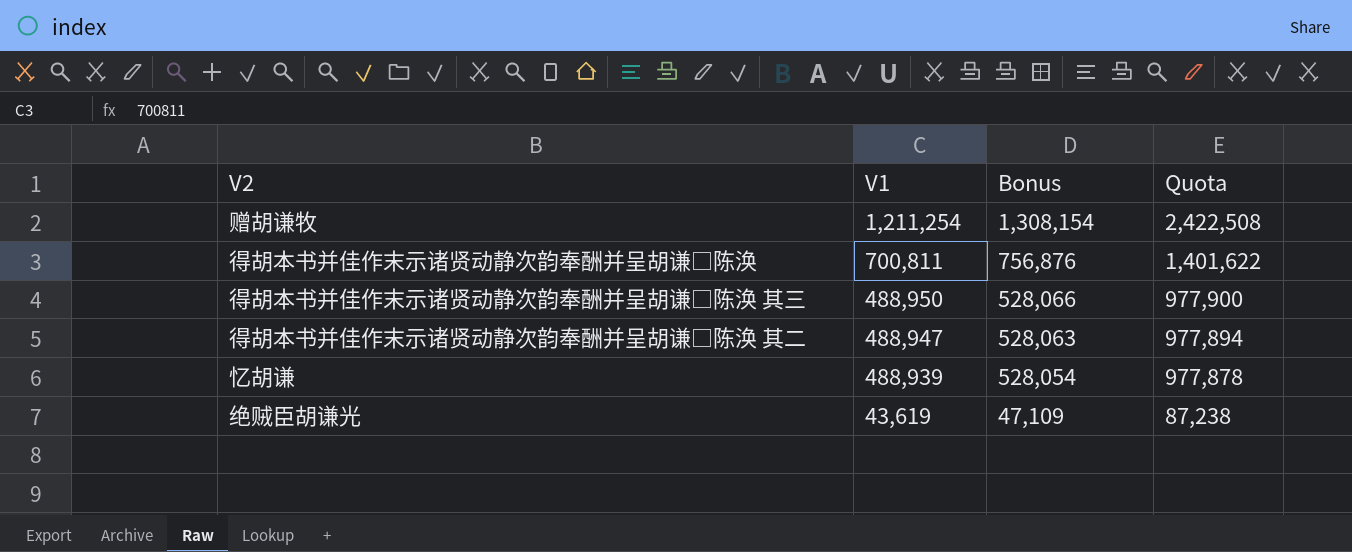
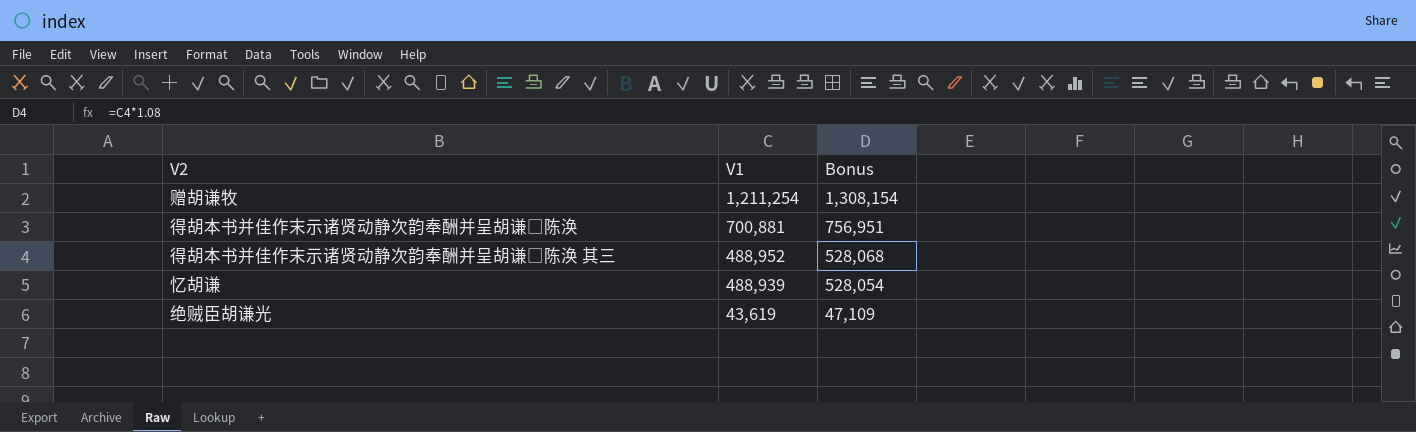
column Quota | formula: [V1] * 2 -> none
row 得胡本书并佳作末示诸贤动静次韵奉酬并呈胡谦□陈涣 其二: 488,947 | 528,063 | 977,894 -> none
得胡本书并佳作末示诸贤动静次韵奉酬并呈胡谦□陈涣 | V1: 700,811 -> 700,881
得胡本书并佳作末示诸贤动静次韵奉酬并呈胡谦□陈涣 | Bonus: 756,876 -> 756,951
得胡本书并佳作末示诸贤动静次韵奉酬并呈胡谦□陈涣 其三 | V1: 488,950 -> 488,952
得胡本书并佳作末示诸贤动静次韵奉酬并呈胡谦□陈涣 其三 | Bonus: 528,066 -> 528,068

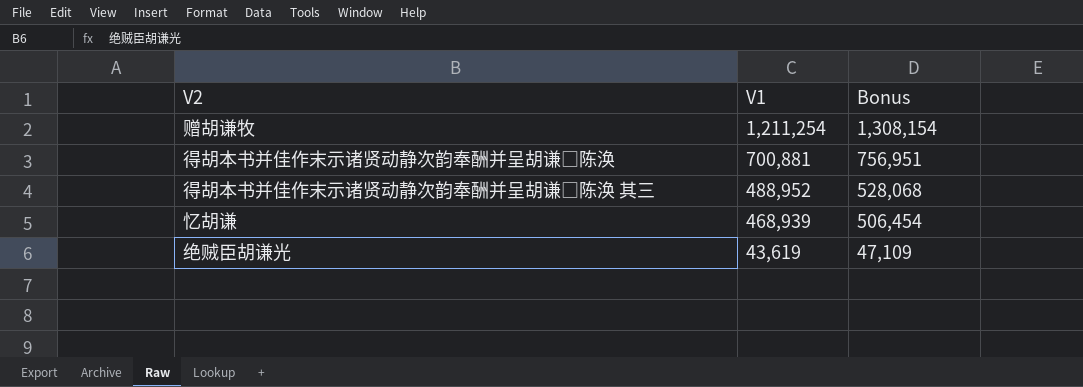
忆胡谦 | V1: 488,939 -> 468,939
忆胡谦 | Bonus: 528,054 -> 506,454

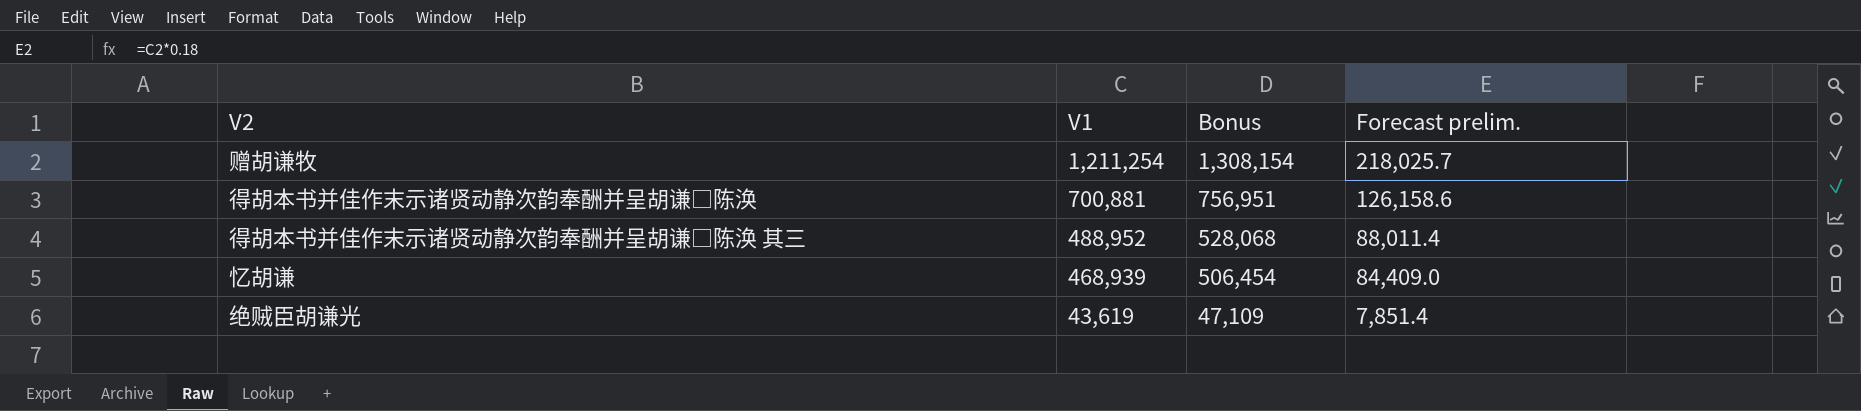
column Forecast prelim. | formula: none -> [V1] * 0.18

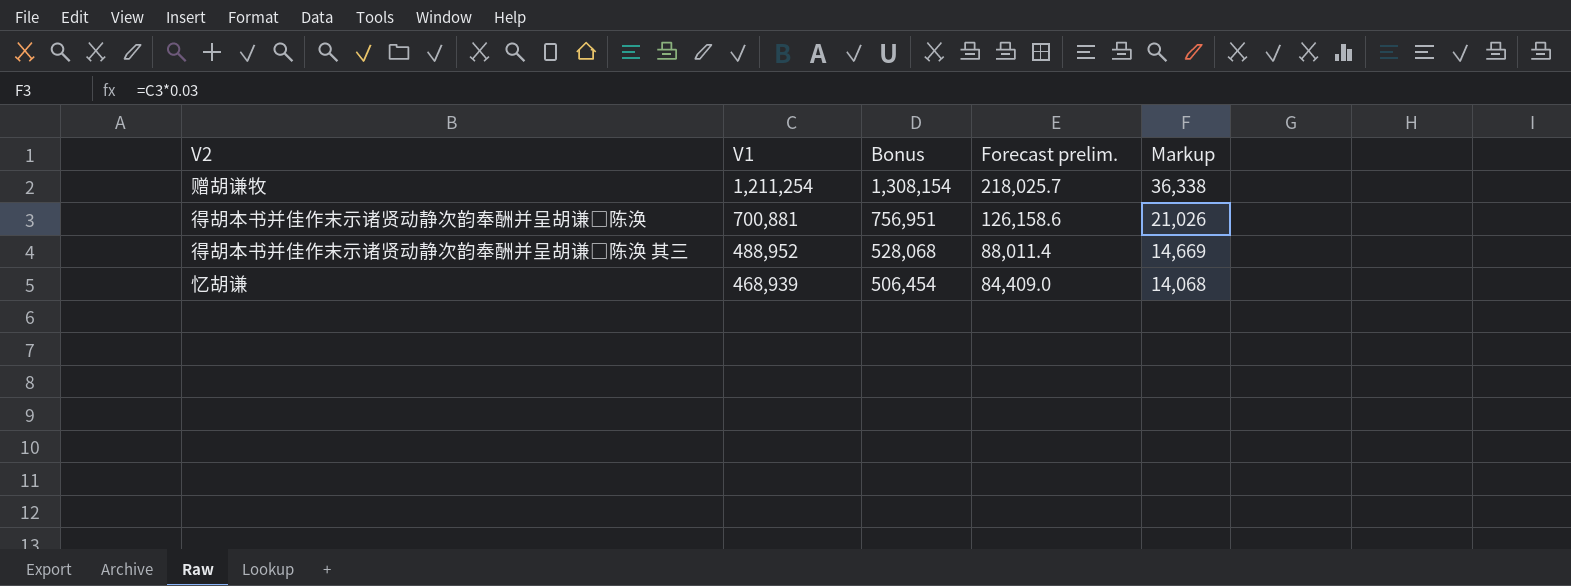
column Markup | formula: none -> [V1] * 0.03
row 绝贼臣胡谦光: 43,619 | 47,109 | 7,851.4 -> none

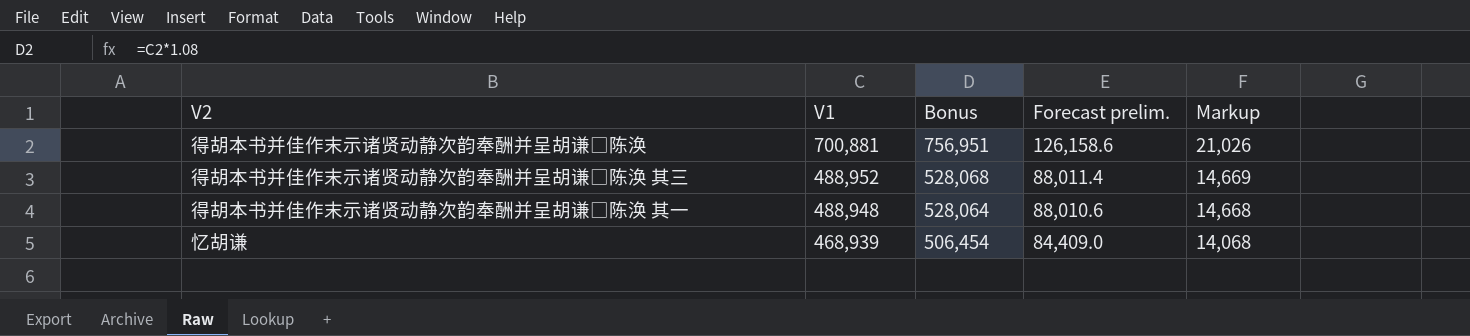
row 赠胡谦牧: 1,211,254 | 1,308,154 | 218,025.7 | 36,338 -> none
row 得胡本书并佳作末示诸贤动静次韵奉酬并呈胡谦□陈涣 其一: none -> 488,948 | 528,064 | 88,010.6 | 14,668

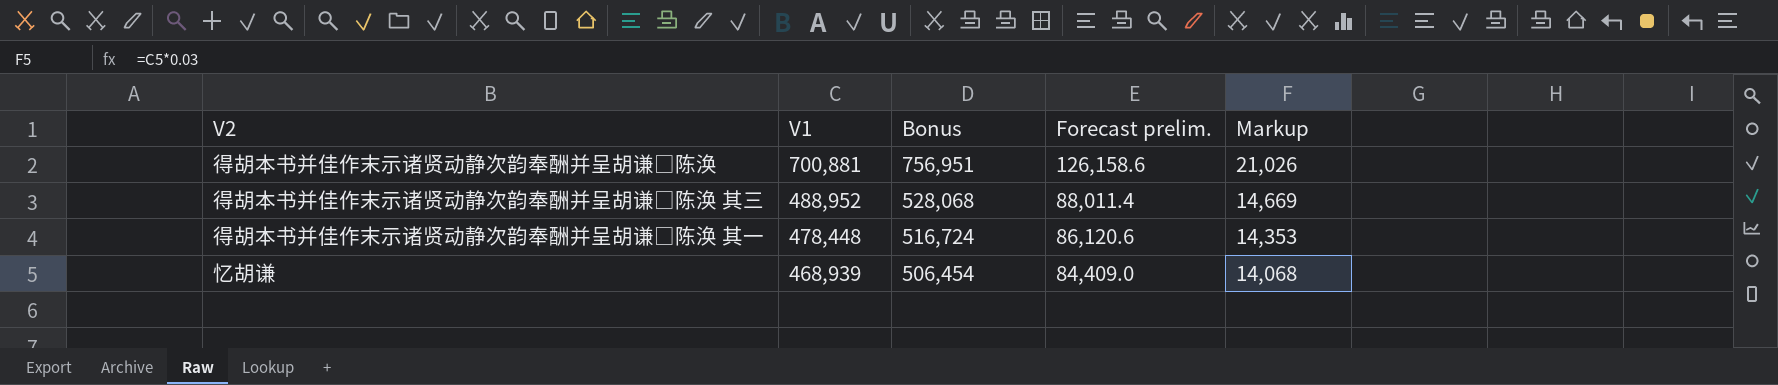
得胡本书并佳作末示诸贤动静次韵奉酬并呈胡谦□陈涣 其一 | V1: 488,948 -> 478,448
得胡本书并佳作末示诸贤动静次韵奉酬并呈胡谦□陈涣 其一 | Bonus: 528,064 -> 516,724
得胡本书并佳作末示诸贤动静次韵奉酬并呈胡谦□陈涣 其一 | Forecast prelim.: 88,010.6 -> 86,120.6
得胡本书并佳作末示诸贤动静次韵奉酬并呈胡谦□陈涣 其一 | Markup: 14,668 -> 14,353

